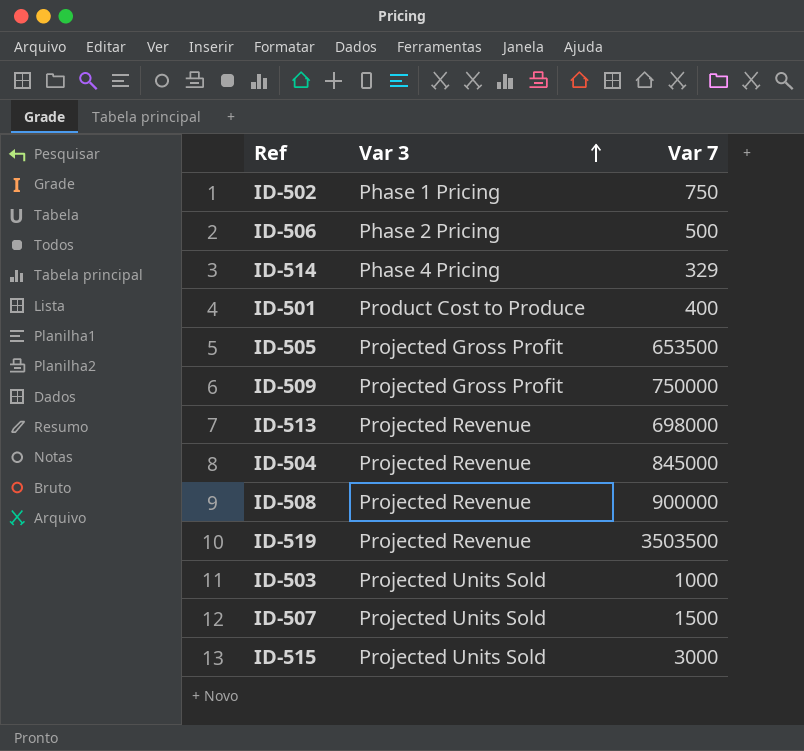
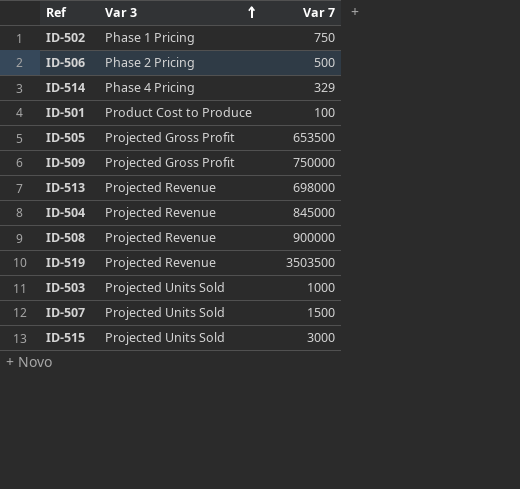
ID-501 | Var 7: 400 -> 100

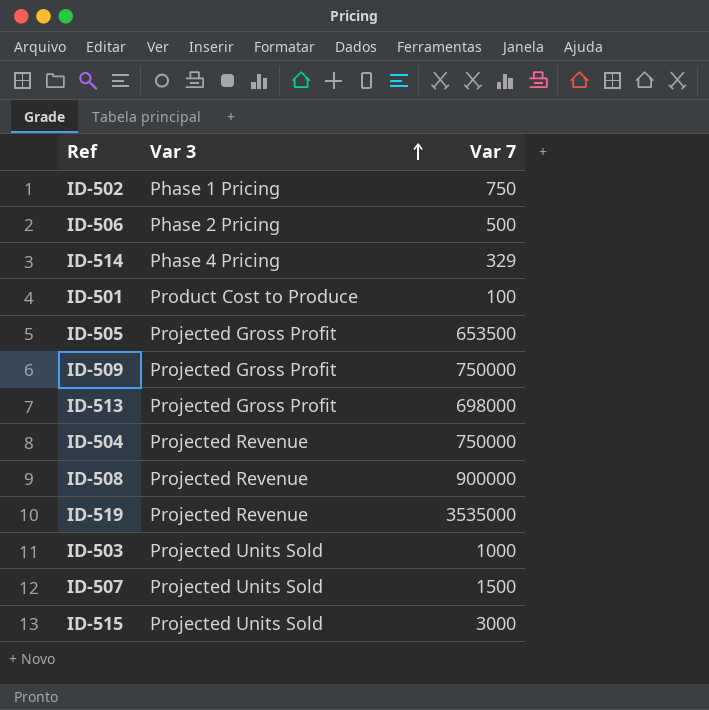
ID-513 | Var 3: Projected Revenue -> Projected Gross Profit
ID-504 | Var 7: 845000 -> 750000
ID-519 | Var 7: 3503500 -> 3535000

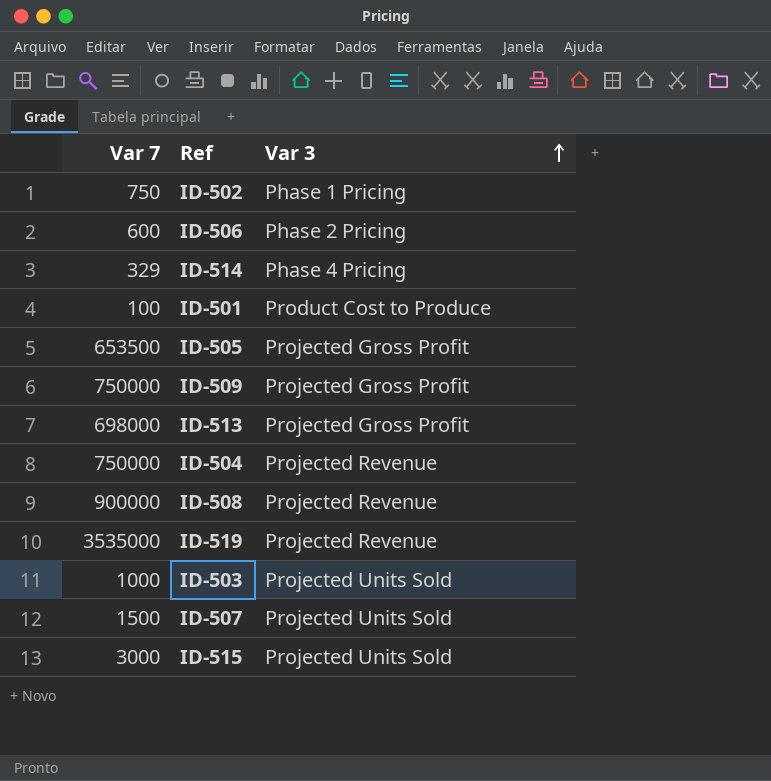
column Var 7 | position: 3 -> 1
ID-506 | Var 7: 500 -> 600

